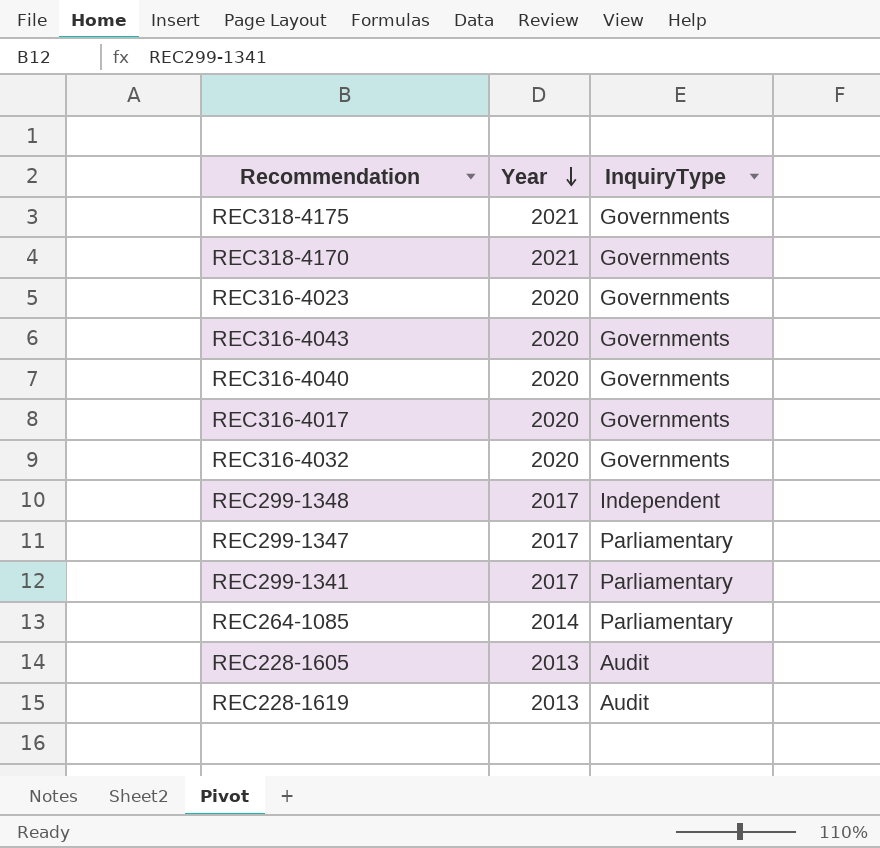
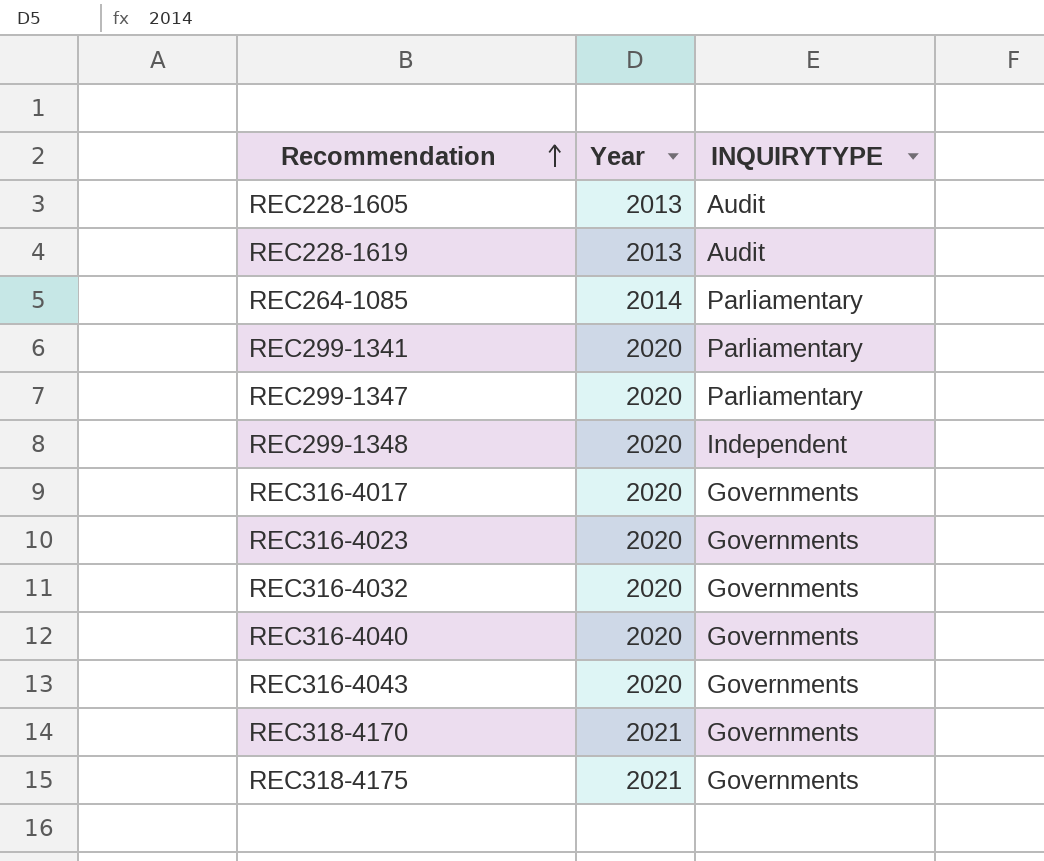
row order: Year descending -> Recommendation ascending
column name: InquiryType -> INQUIRYTYPE
REC299-1341 | Year: 2017 -> 2020
REC299-1347 | Year: 2017 -> 2020
REC299-1348 | Year: 2017 -> 2020

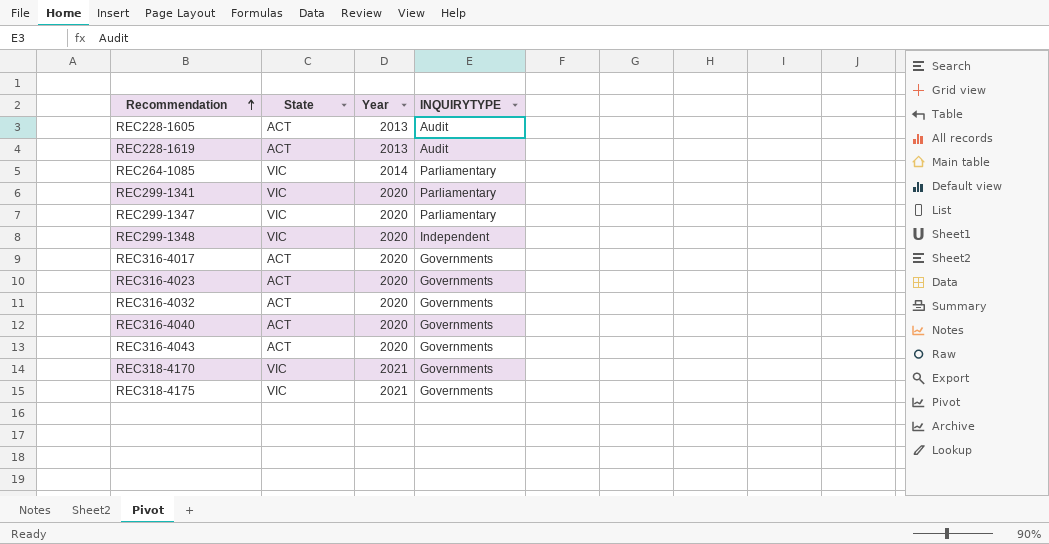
column State | position: none -> 2

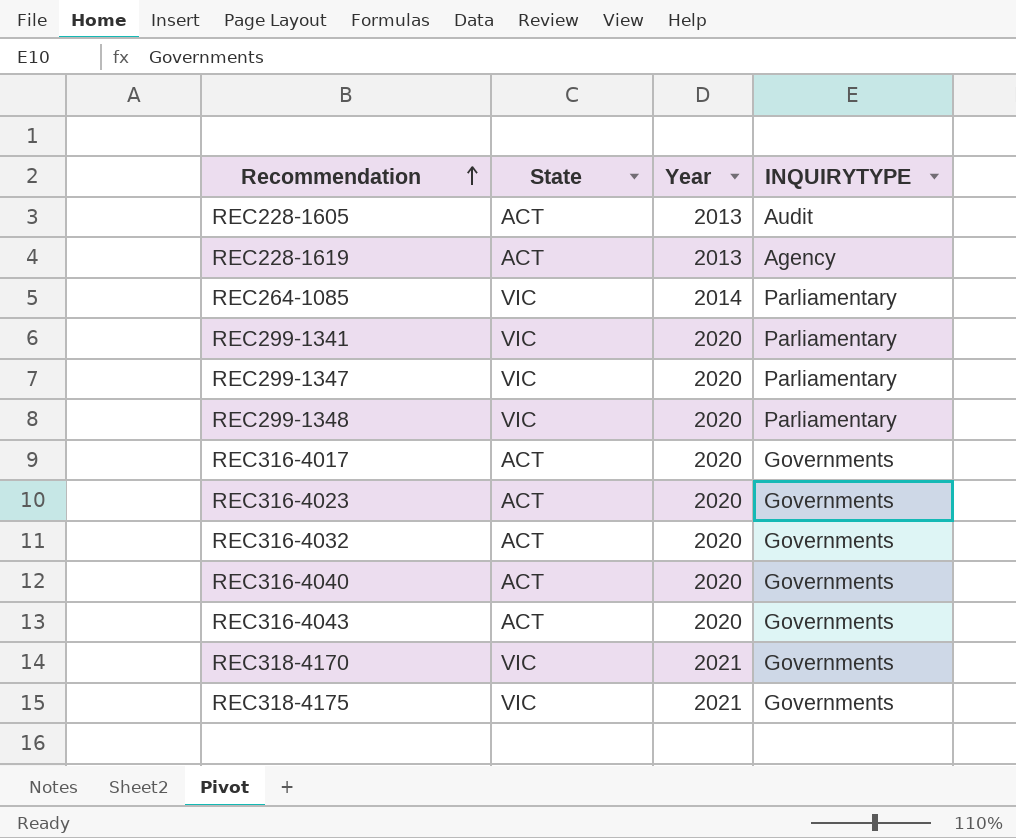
REC228-1619 | INQUIRYTYPE: Audit -> Agency
REC299-1348 | INQUIRYTYPE: Independent -> Parliamentary

